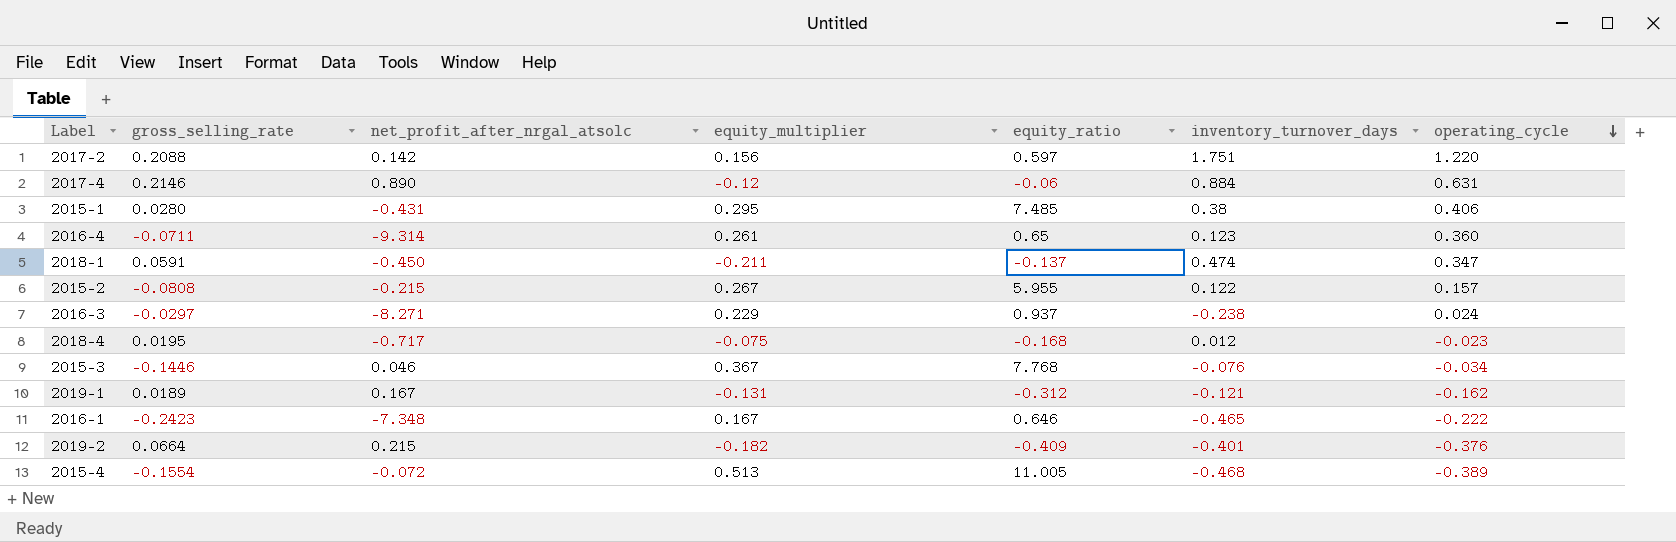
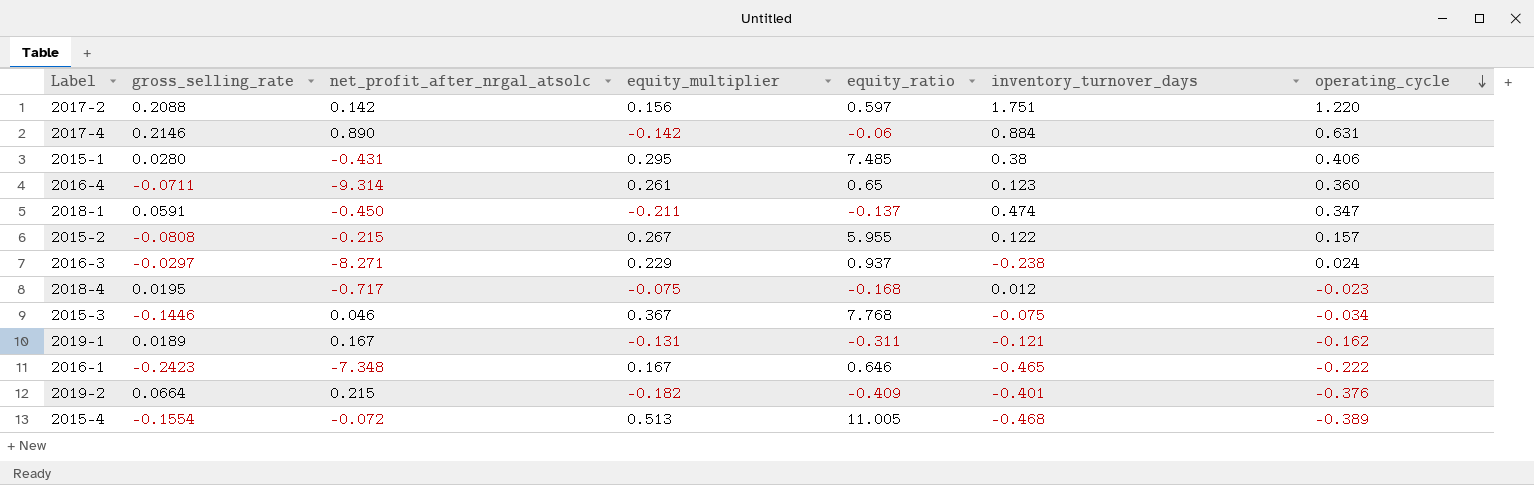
2017-4 | equity_multiplier: -0.12 -> -0.142
2015-3 | inventory_turnover_days: -0.076 -> -0.075
2019-1 | equity_ratio: -0.312 -> -0.311

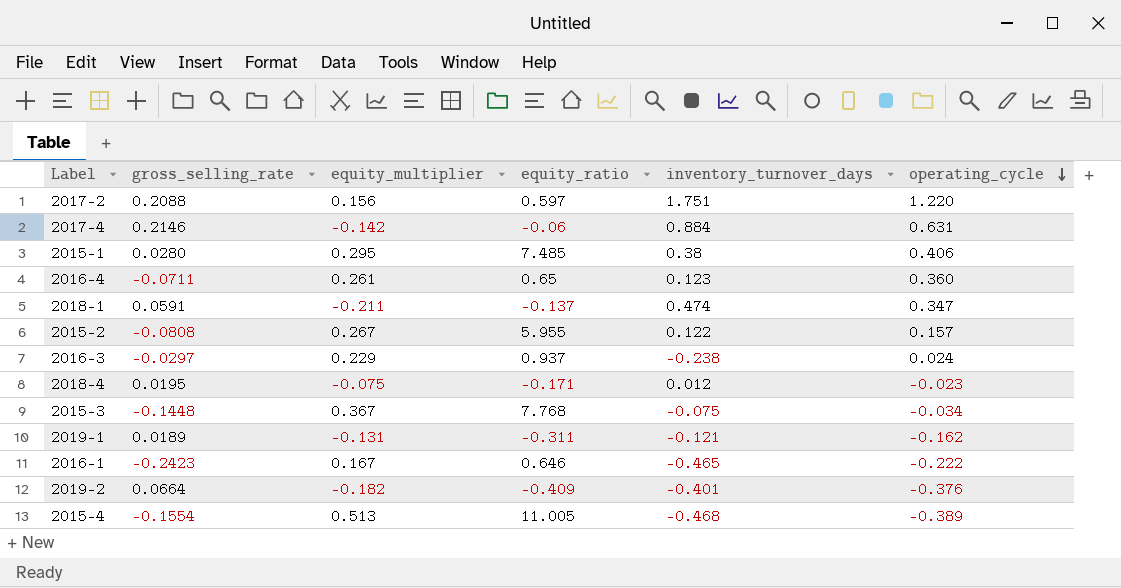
column net_profit_after_nrgal_atsolc | position: 3 -> none
2018-4 | equity_ratio: -0.168 -> -0.171
2015-3 | gross_selling_rate: -0.1446 -> -0.1448

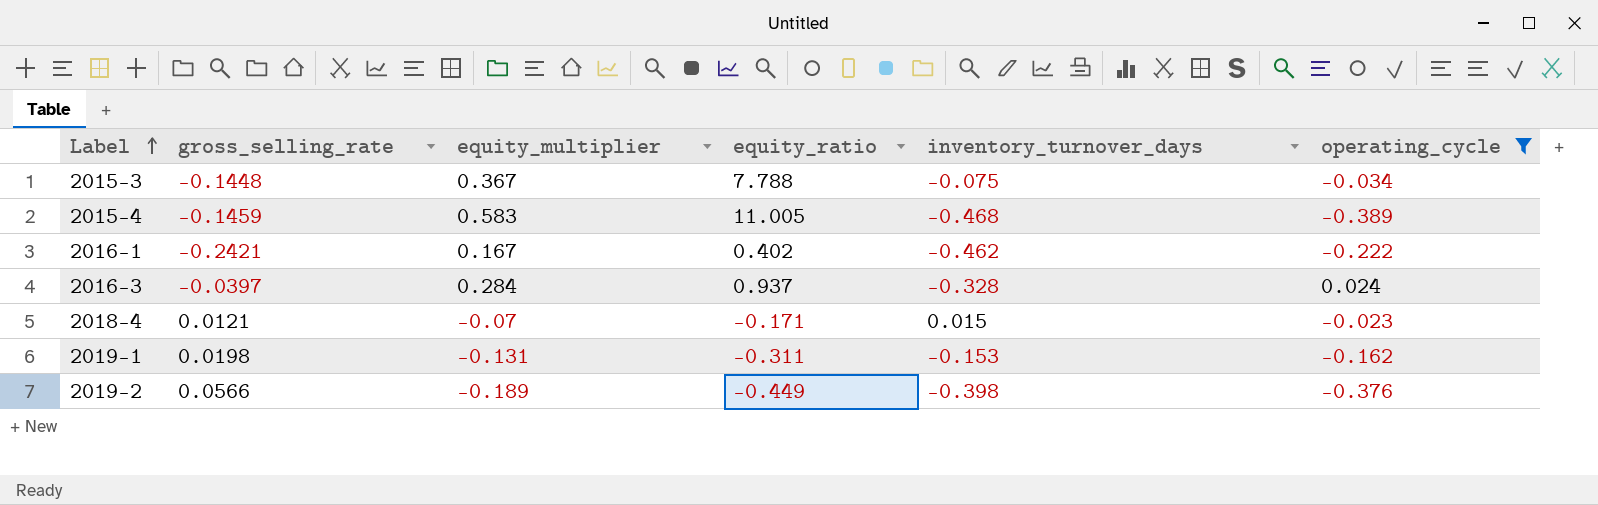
filter: none -> operating_cycle <= 0.024
row order: operating_cycle descending -> Label ascending
2015-3 | equity_ratio: 7.768 -> 7.788
2015-4 | gross_selling_rate: -0.1554 -> -0.1459
2015-4 | equity_multiplier: 0.513 -> 0.583
2016-1 | gross_selling_rate: -0.2423 -> -0.2421
2016-1 | equity_ratio: 0.646 -> 0.402
2016-1 | inventory_turnover_days: -0.465 -> -0.462
2016-3 | gross_selling_rate: -0.0297 -> -0.0397
2016-3 | equity_multiplier: 0.229 -> 0.284
2016-3 | inventory_turnover_days: -0.238 -> -0.328
2018-4 | gross_selling_rate: 0.0195 -> 0.0121
2018-4 | equity_multiplier: -0.075 -> -0.07
2018-4 | inventory_turnover_days: 0.012 -> 0.015
2019-1 | gross_selling_rate: 0.0189 -> 0.0198
2019-1 | inventory_turnover_days: -0.121 -> -0.153
2019-2 | gross_selling_rate: 0.0664 -> 0.0566
2019-2 | equity_multiplier: -0.182 -> -0.189
2019-2 | equity_ratio: -0.409 -> -0.449
2019-2 | inventory_turnover_days: -0.401 -> -0.398

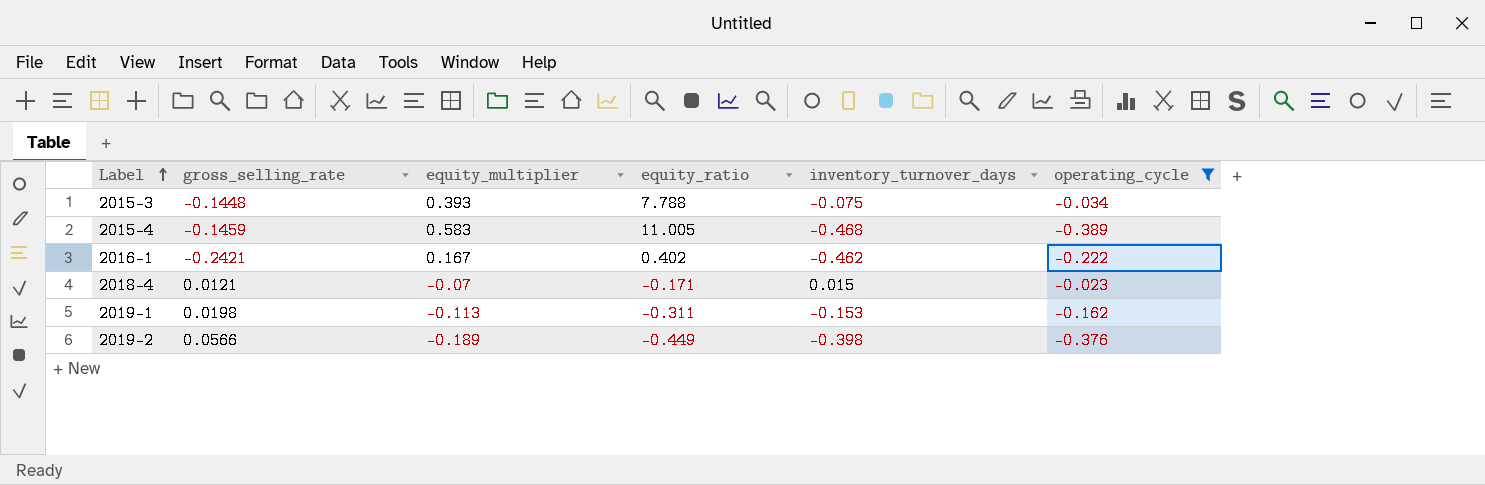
row 2016-3: -0.0397 | 0.284 | 0.937 | -0.328 | 0.024 -> none
2015-3 | equity_multiplier: 0.367 -> 0.393
2019-1 | equity_multiplier: -0.131 -> -0.113

